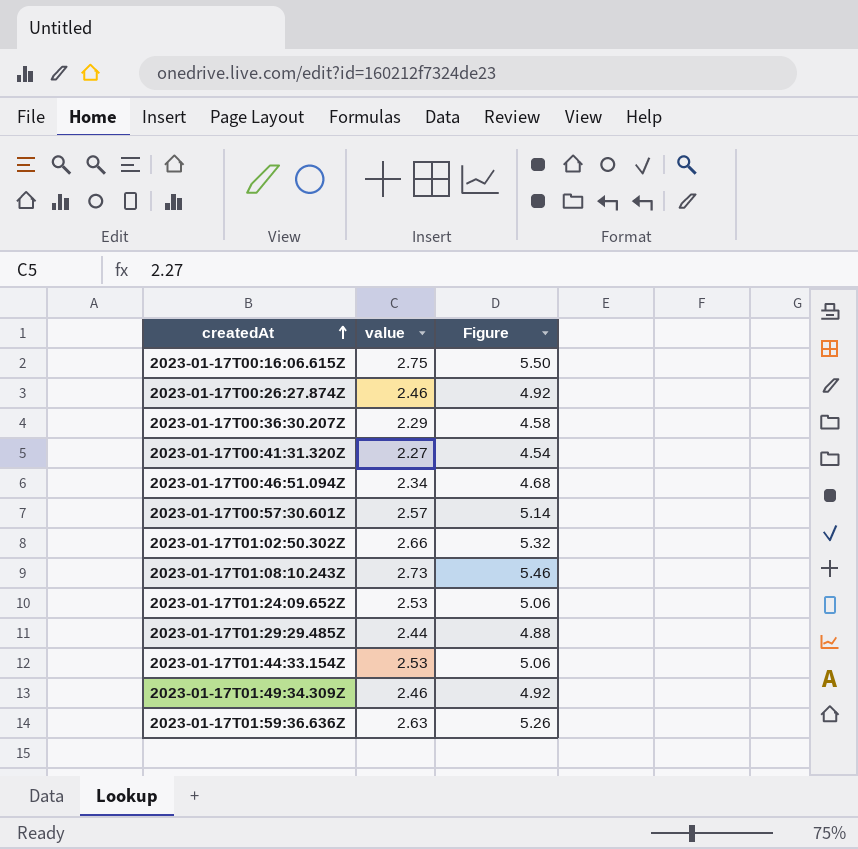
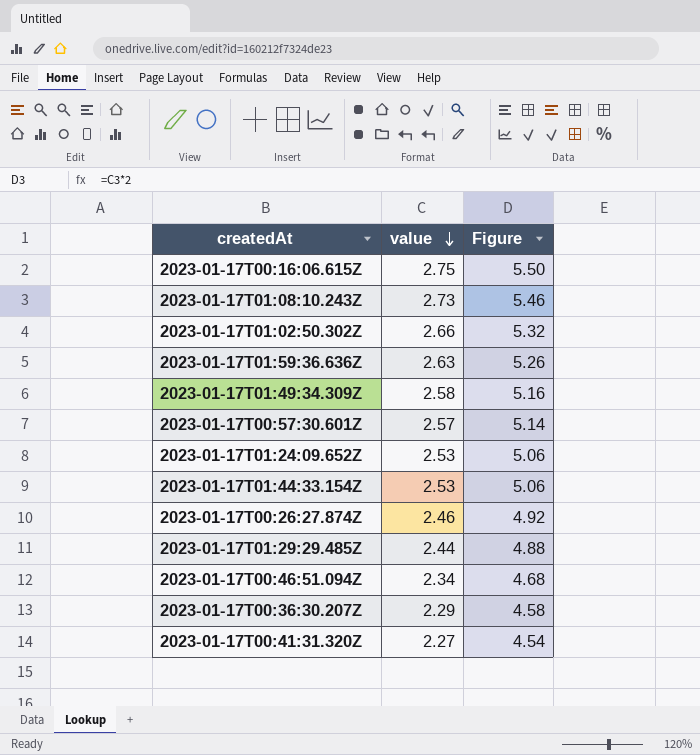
row order: createdAt ascending -> value descending
2023-01-17T01:49:34.309Z | value: 2.46 -> 2.58
2023-01-17T01:49:34.309Z | Figure: 4.92 -> 5.16

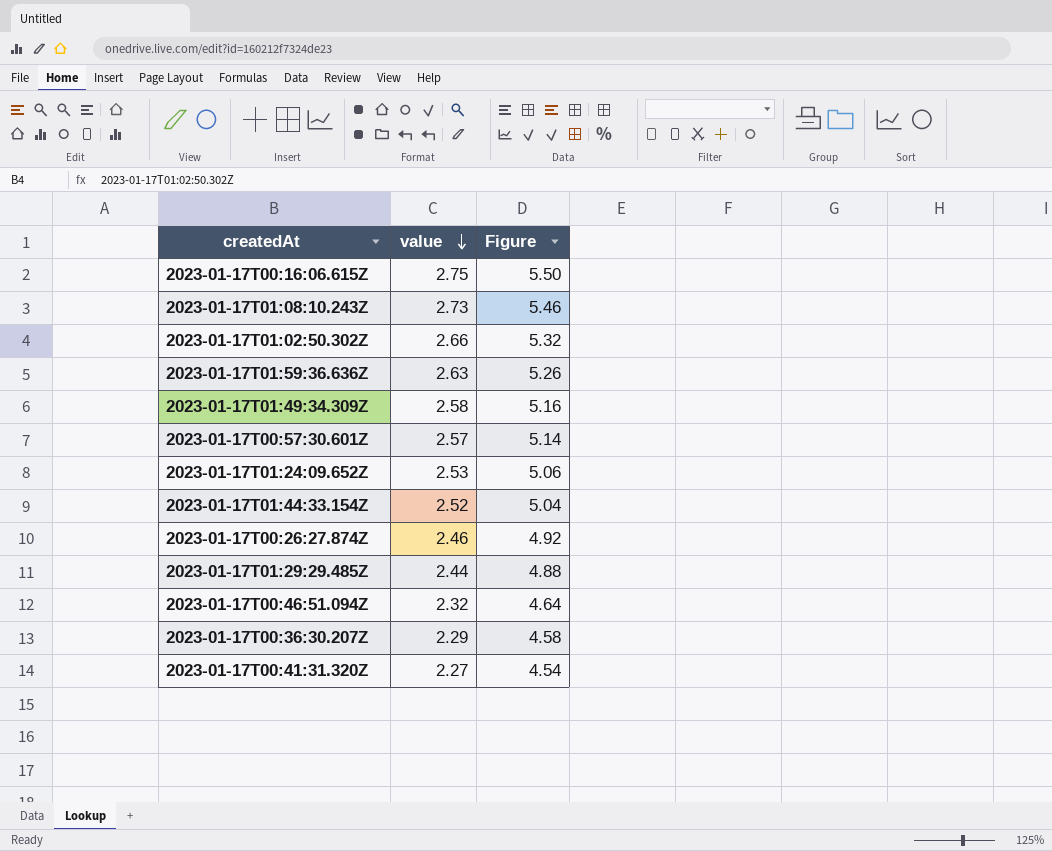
2023-01-17T01:44:33.154Z | value: 2.53 -> 2.52
2023-01-17T01:44:33.154Z | Figure: 5.06 -> 5.04
2023-01-17T00:46:51.094Z | value: 2.34 -> 2.32
2023-01-17T00:46:51.094Z | Figure: 4.68 -> 4.64

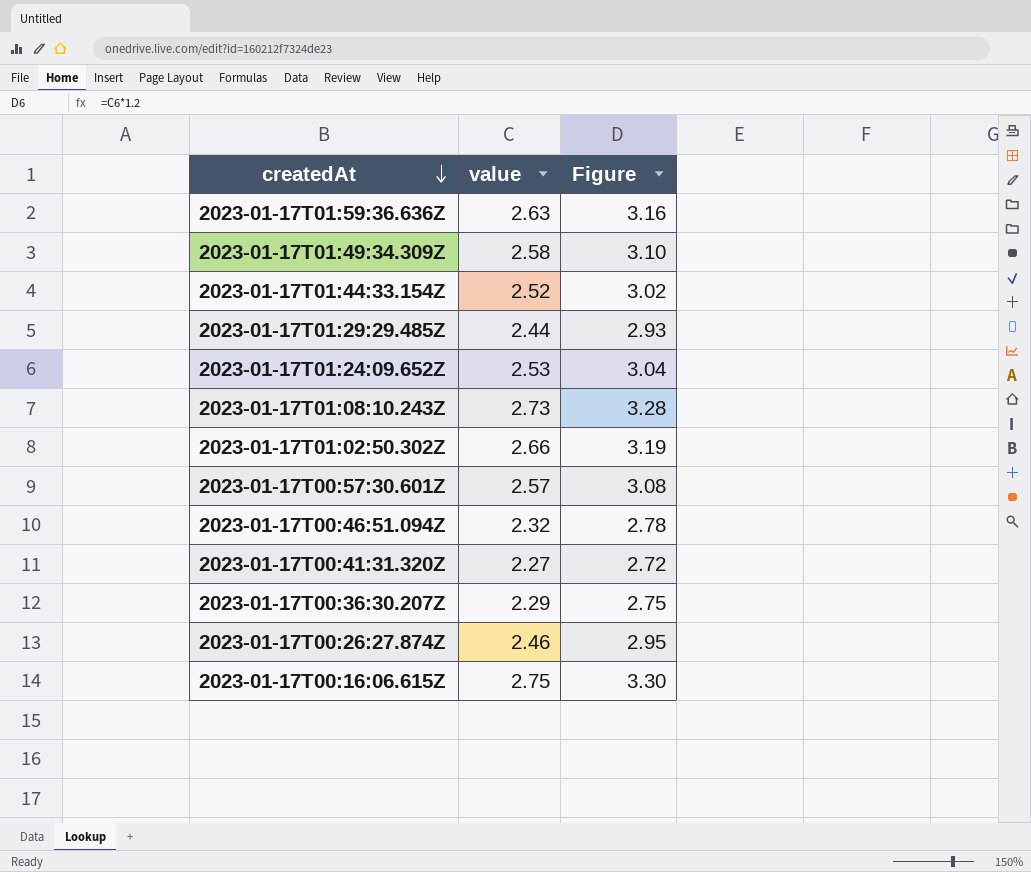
row order: value descending -> createdAt descending
column Figure | formula: [value] * 2 -> [value] * 1.2

